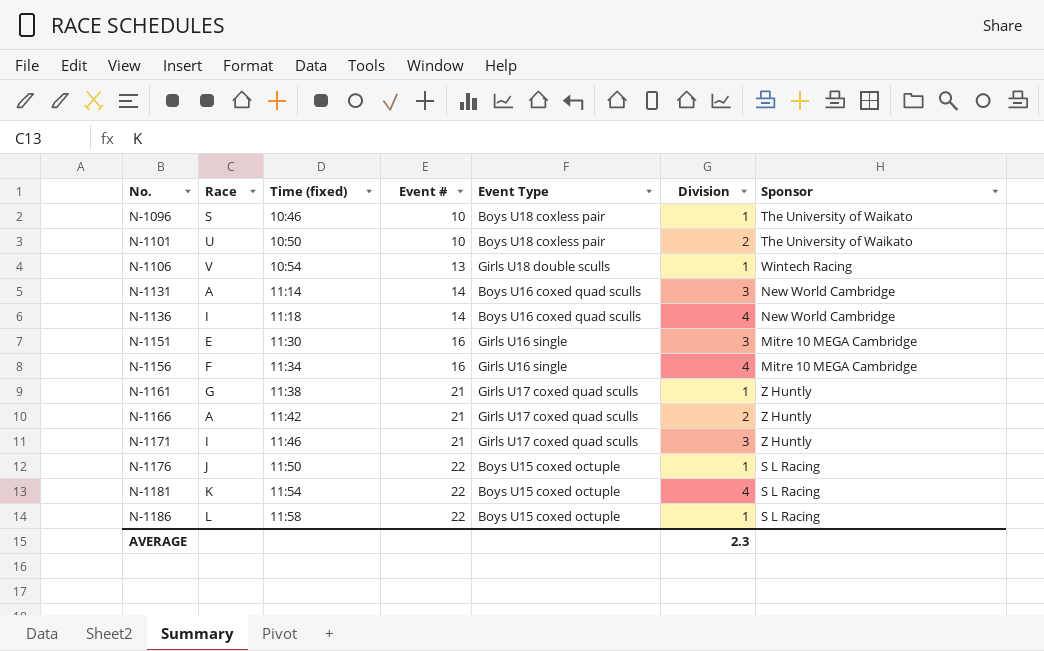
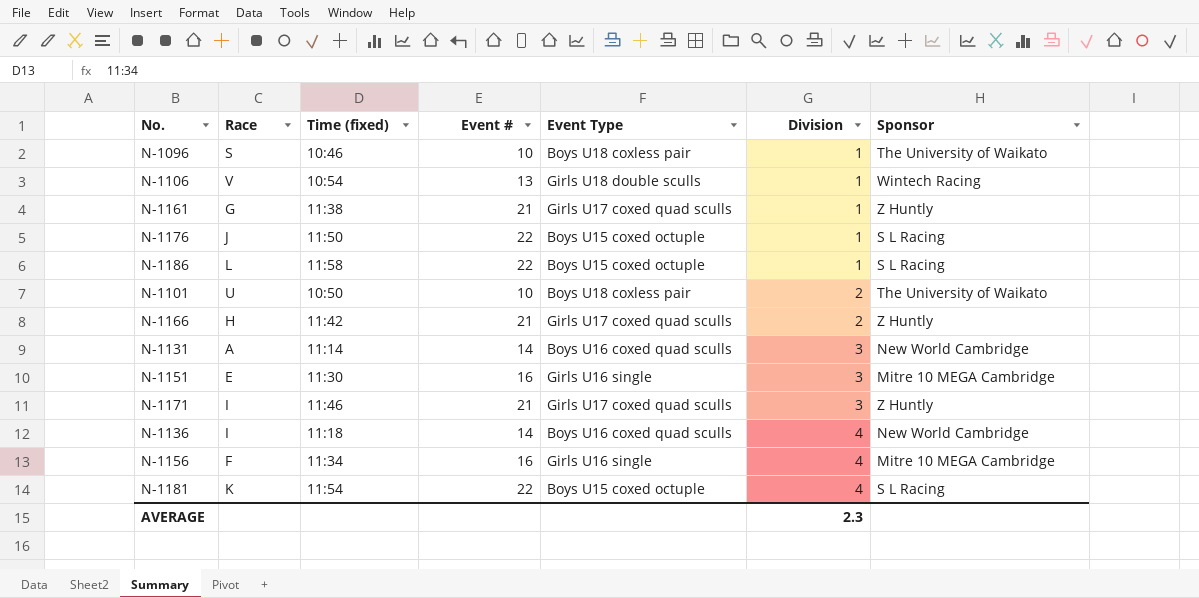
row order: No. ascending -> Division ascending
N-1166 | Race: A -> H

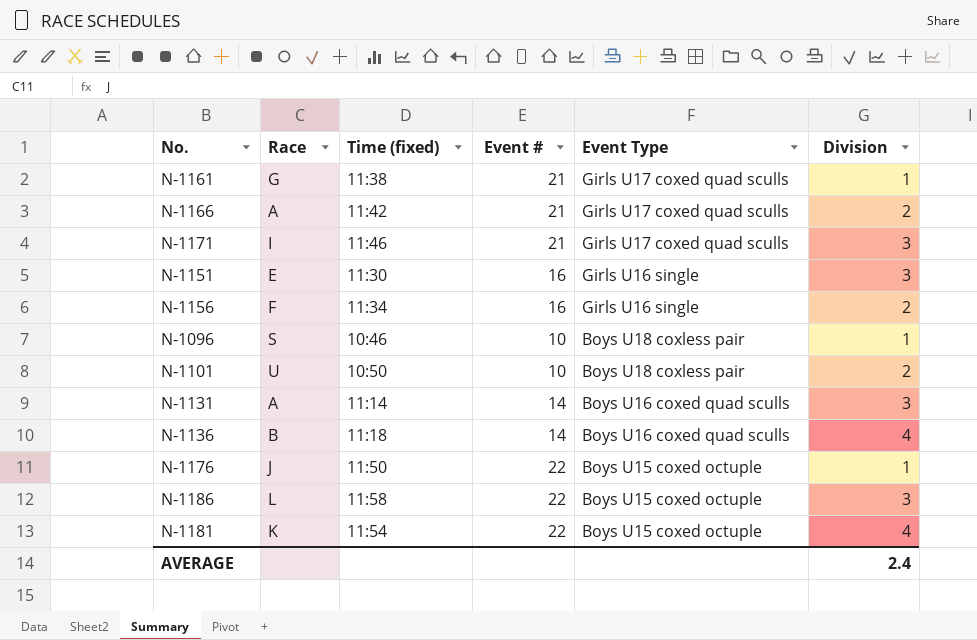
row order: Division ascending -> Event Type descending
column Sponsor | position: 7 -> none
row N-1106: V | 10:54 | 13 | Girls U18 double sculls | 1 | Wintech Racing -> none
N-1166 | Race: H -> A
N-1156 | Division: 4 -> 2
N-1136 | Race: I -> B
N-1186 | Division: 1 -> 3
AVERAGE | Division: 2.3 -> 2.4

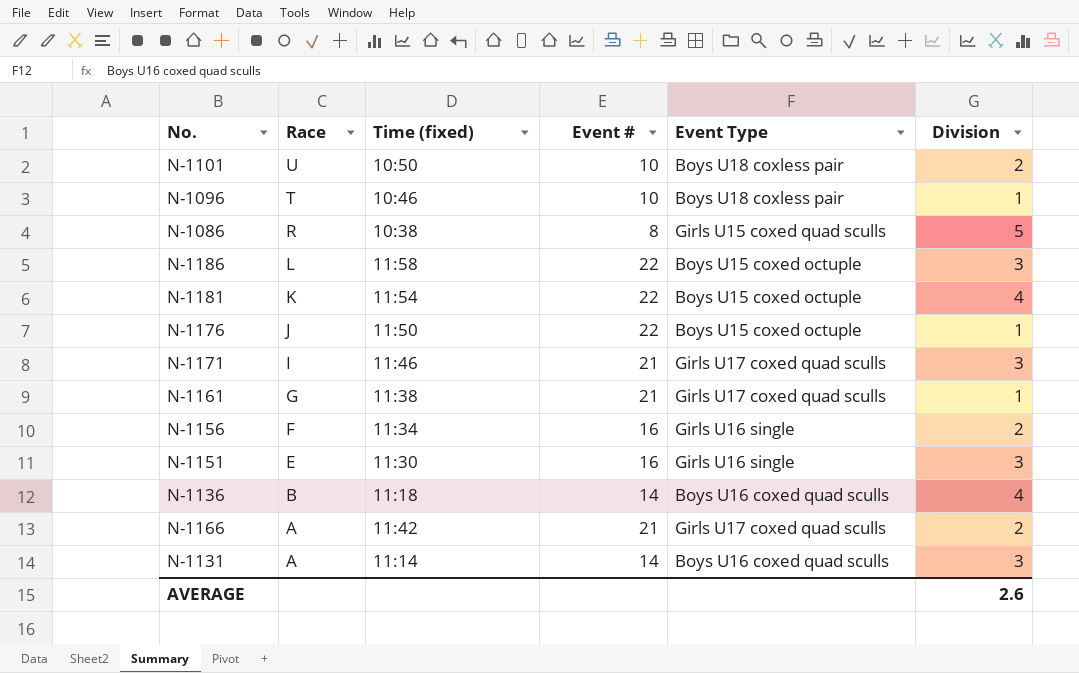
row order: Event Type descending -> Race descending
N-1096 | Race: S -> T
row N-1086: none -> R | 10:38 | 8 | Girls U15 coxed quad sculls | 5
AVERAGE | Division: 2.4 -> 2.6

